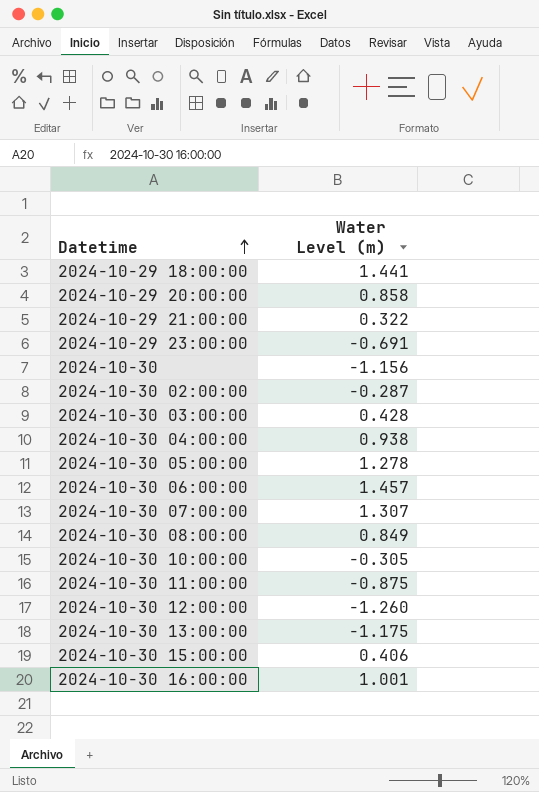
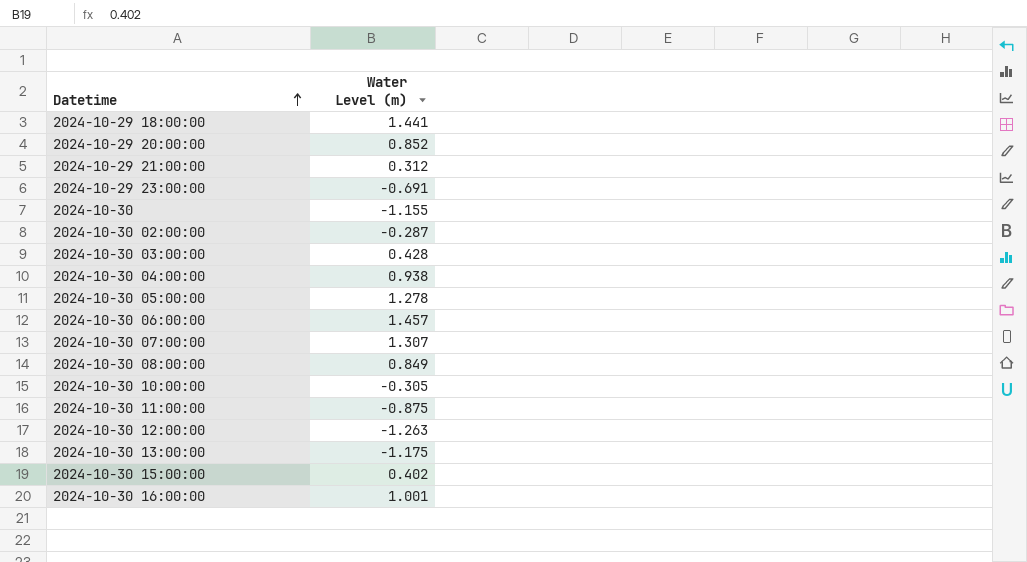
2024-10-29 20:00:00 | Water Level (m): 0.858 -> 0.852
2024-10-29 21:00:00 | Water Level (m): 0.322 -> 0.312
2024-10-30 | Water Level (m): -1.156 -> -1.155
2024-10-30 12:00:00 | Water Level (m): -1.260 -> -1.263
2024-10-30 15:00:00 | Water Level (m): 0.406 -> 0.402

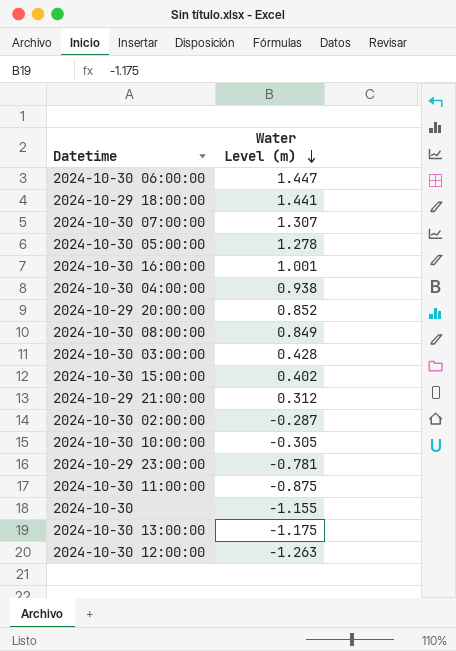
row order: Datetime ascending -> Water Level (m) descending
2024-10-30 06:00:00 | Water Level (m): 1.457 -> 1.447
2024-10-29 23:00:00 | Water Level (m): -0.691 -> -0.781

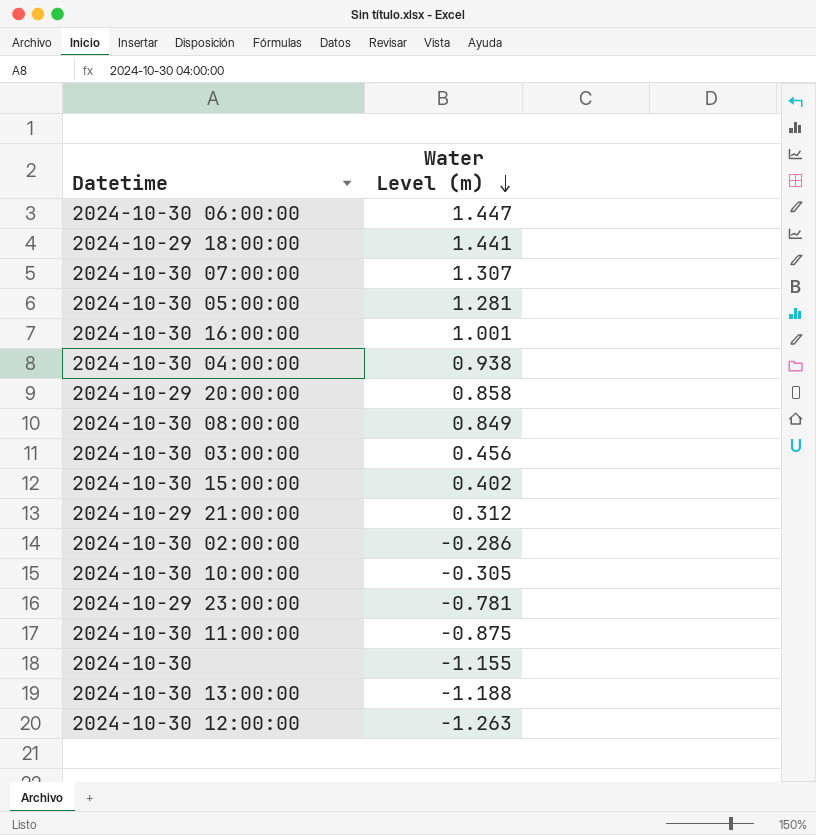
2024-10-30 05:00:00 | Water Level (m): 1.278 -> 1.281
2024-10-29 20:00:00 | Water Level (m): 0.852 -> 0.858
2024-10-30 03:00:00 | Water Level (m): 0.428 -> 0.456
2024-10-30 02:00:00 | Water Level (m): -0.287 -> -0.286
2024-10-30 13:00:00 | Water Level (m): -1.175 -> -1.188

